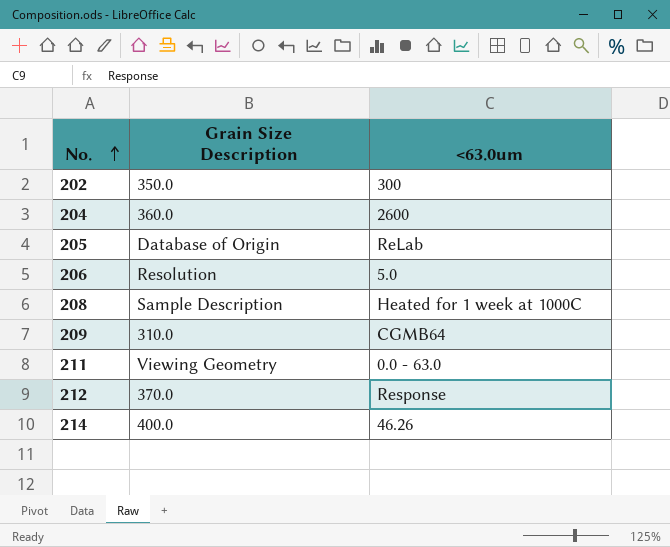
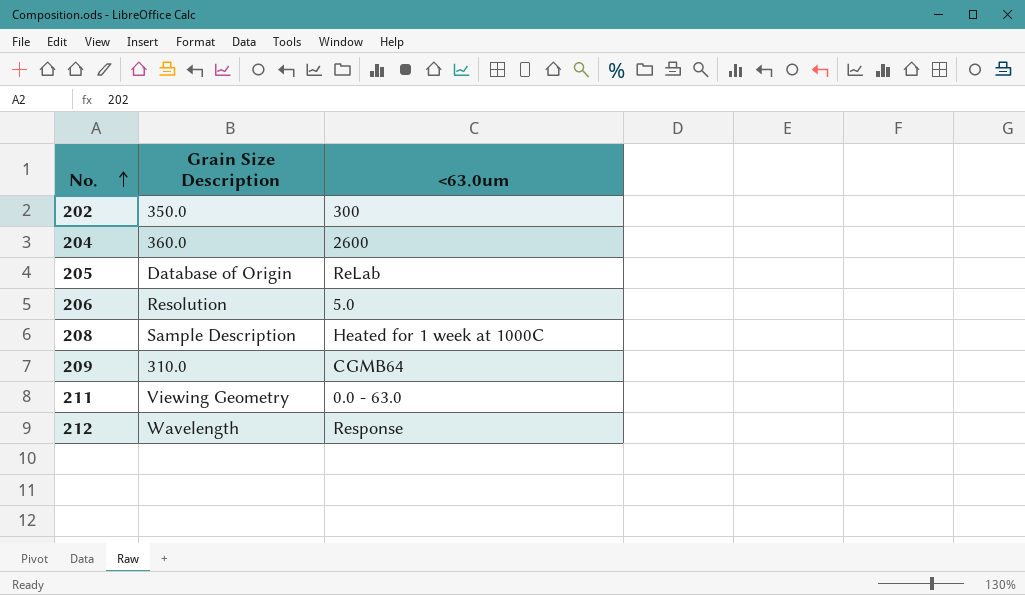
row 214: 400.0 | 46.26 -> none
212 | Grain Size Description: 370.0 -> Wavelength

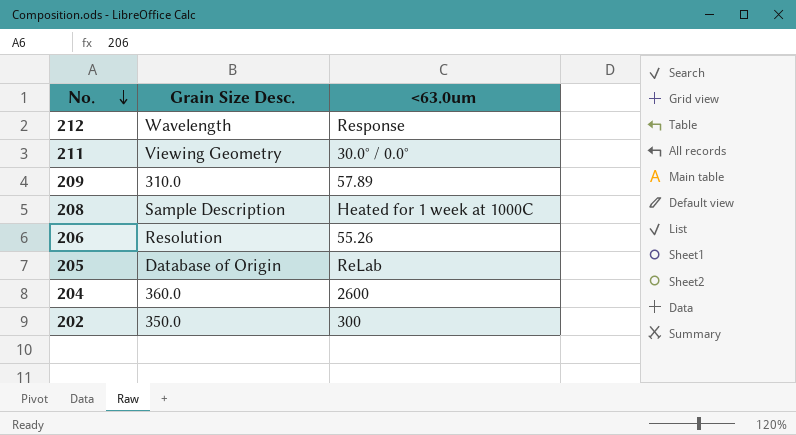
row order: No. ascending -> No. descending
column name: Grain Size Description -> Grain Size Desc.
211 | <63.0um: 0.0 - 63.0 -> 30.0° / 0.0°
209 | <63.0um: CGMB64 -> 57.89
206 | <63.0um: 5.0 -> 55.26

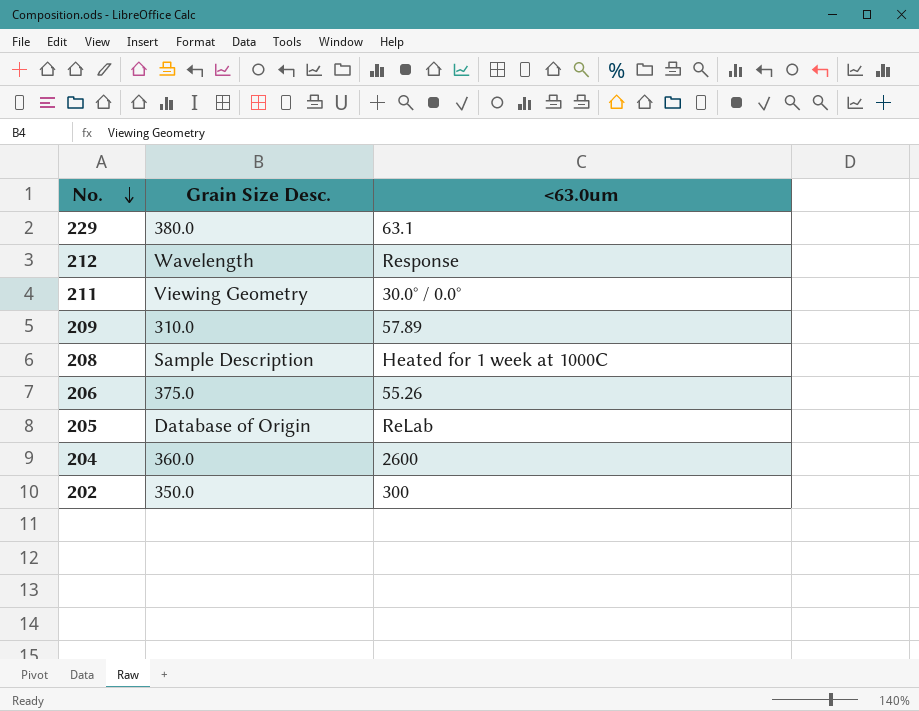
row 229: none -> 380.0 | 63.1
206 | Grain Size Desc.: Resolution -> 375.0

